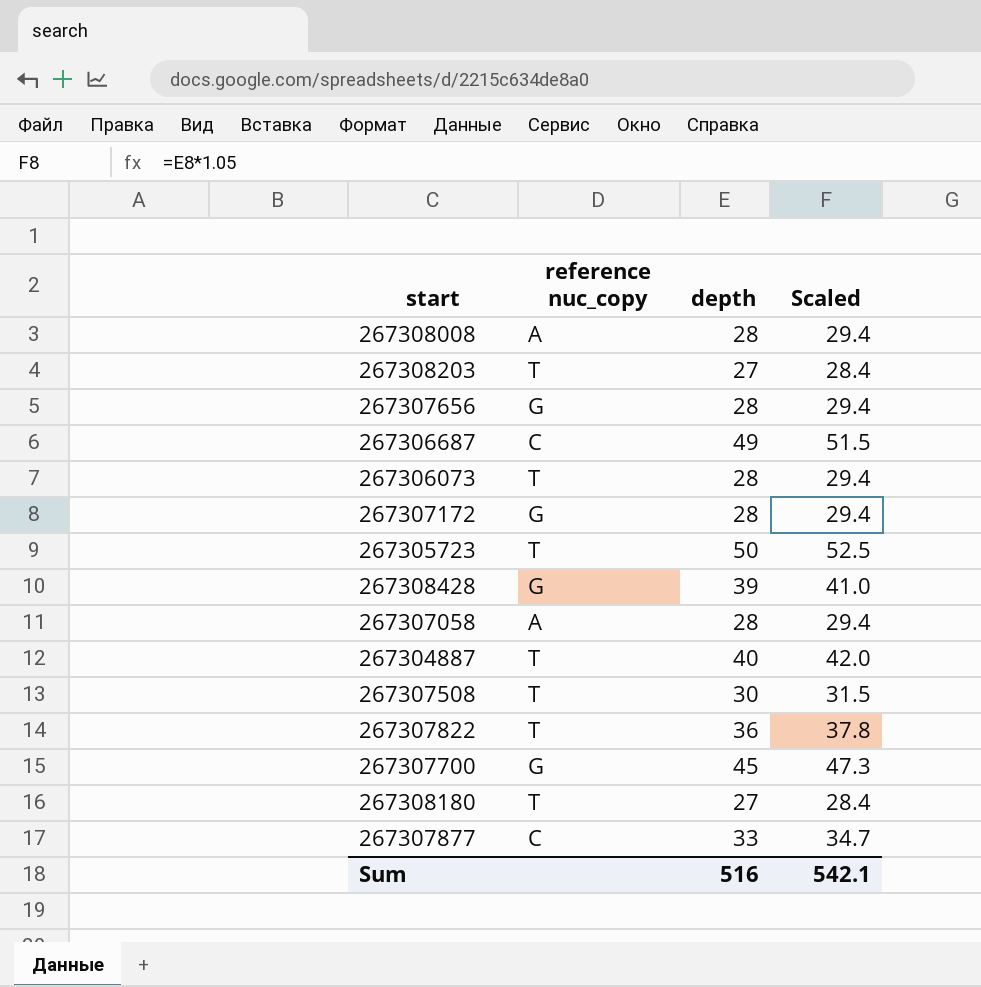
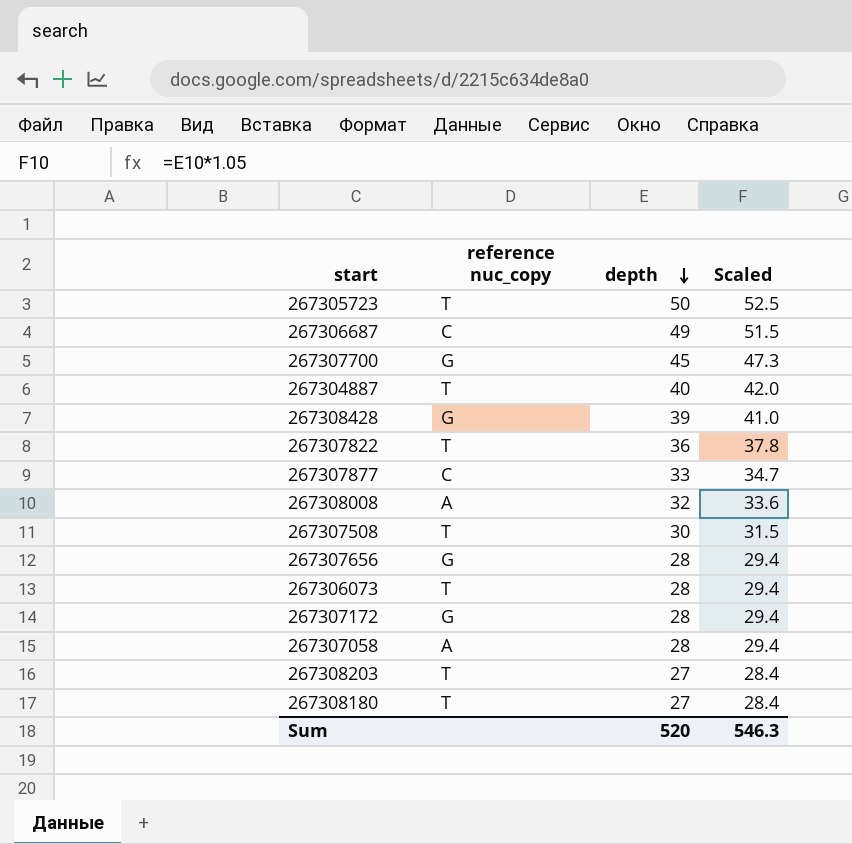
row order: none -> depth descending
267308008 | depth: 28 -> 32
267308008 | Scaled: 29.4 -> 33.6
Sum | depth: 516 -> 520
Sum | Scaled: 542.1 -> 546.3

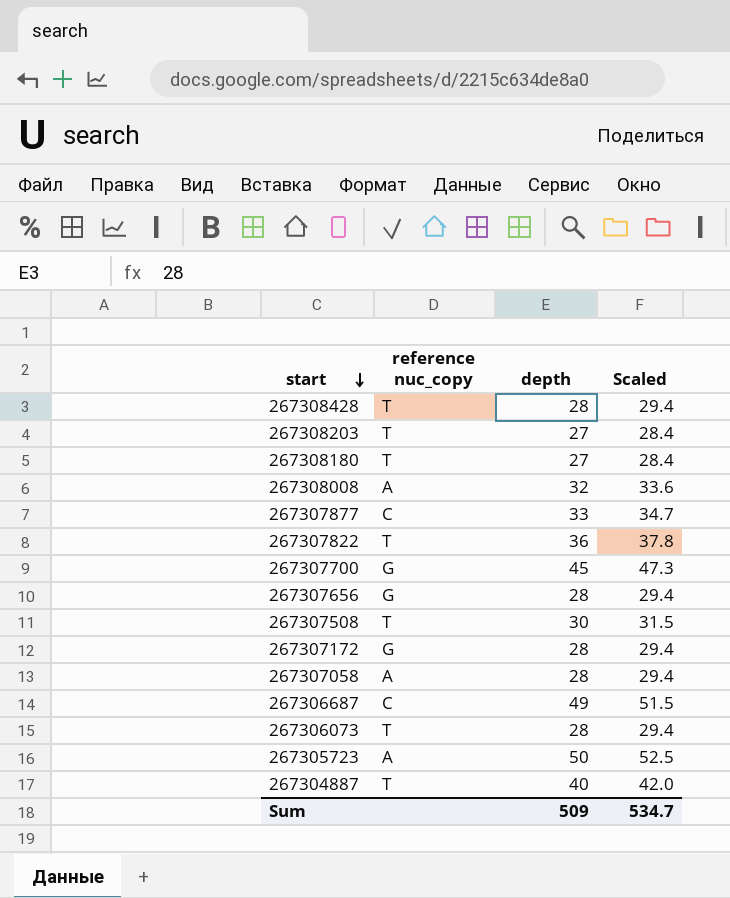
row order: depth descending -> start descending
267308428 | reference nuc_copy: G -> T
267308428 | depth: 39 -> 28
267308428 | Scaled: 41.0 -> 29.4
267305723 | reference nuc_copy: T -> A
Sum | depth: 520 -> 509
Sum | Scaled: 546.3 -> 534.7

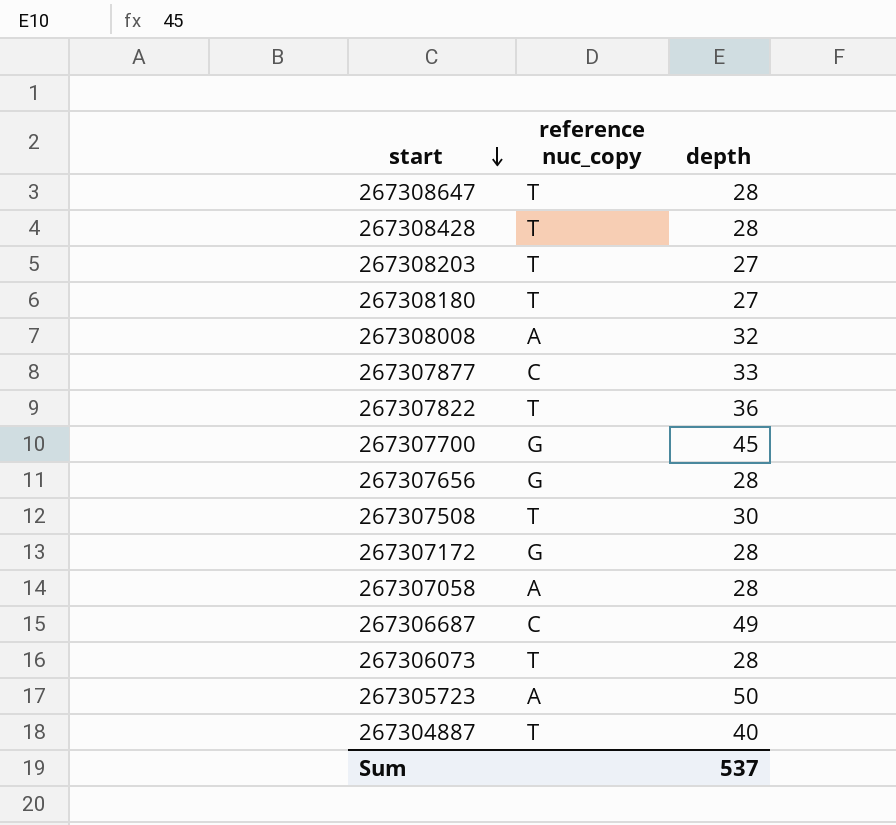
column Scaled | formula: [depth] * 1.05 -> none
row 267308647: none -> T | 28
Sum | depth: 509 -> 537

